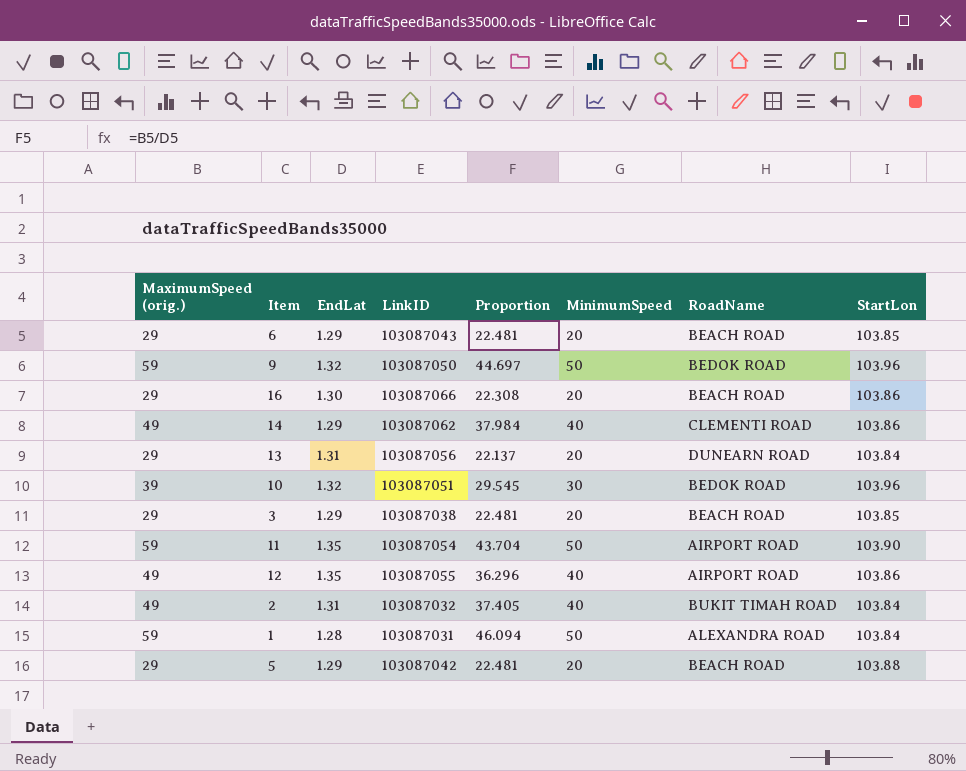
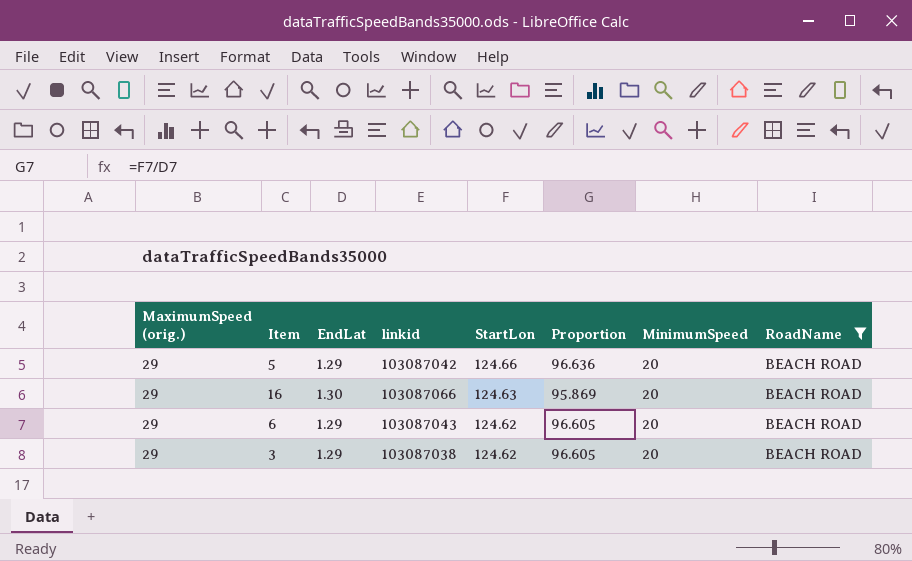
filter: none -> RoadName = BEACH ROAD
row order: none -> StartLon descending
column name: LinkID -> linkid
column StartLon | position: 8 -> 5
column Proportion | formula: [MaximumSpeed (orig.)] / [EndLat] -> [StartLon] / [EndLat]
5 | StartLon: 103.88 -> 124.66
16 | StartLon: 103.86 -> 124.63
6 | StartLon: 103.85 -> 124.62
3 | StartLon: 103.85 -> 124.62

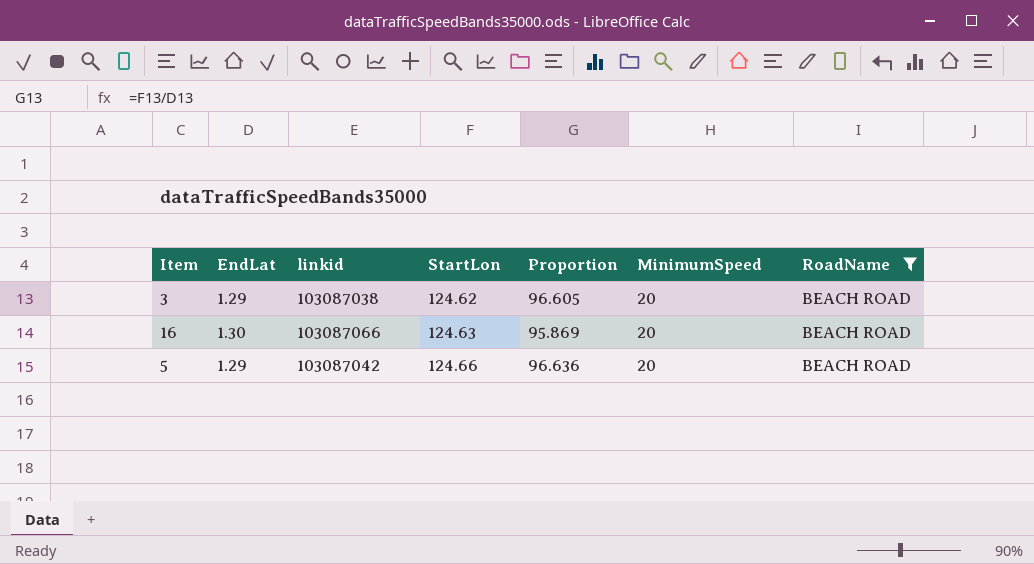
row order: StartLon descending -> StartLon ascending
column MaximumSpeed (orig.) | position: 1 -> none
row 6: 29 | 1.29 | 103087043 | 124.62 | 96.605 | 20 | BEACH ROAD -> none

